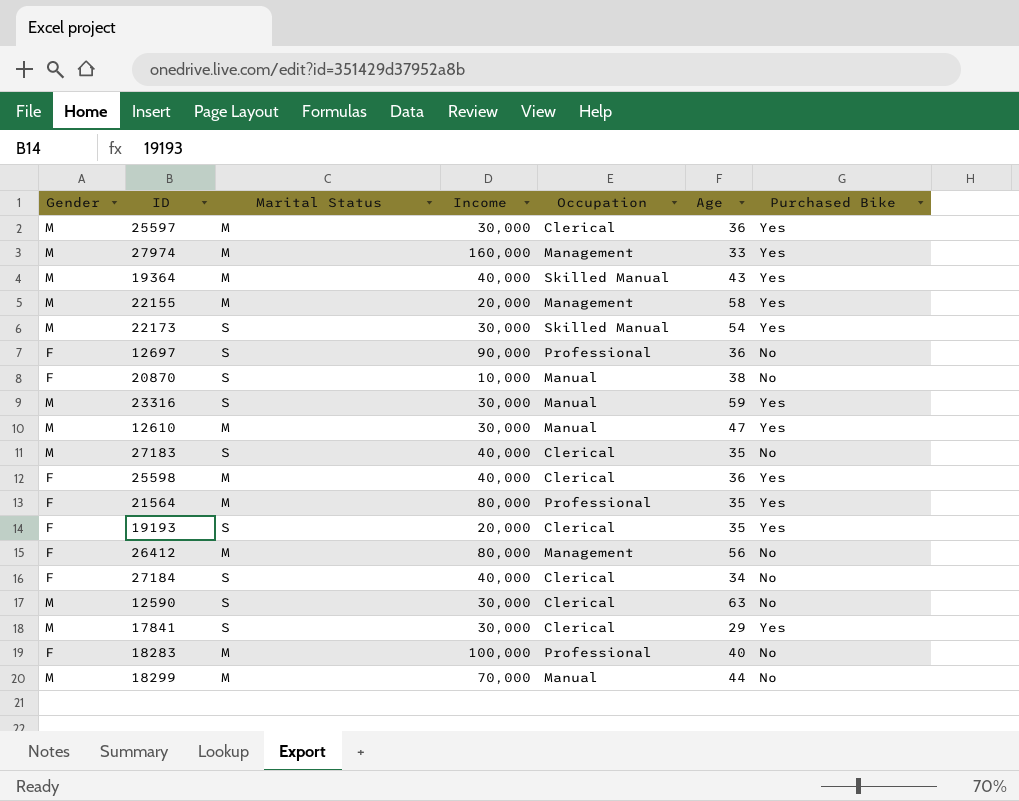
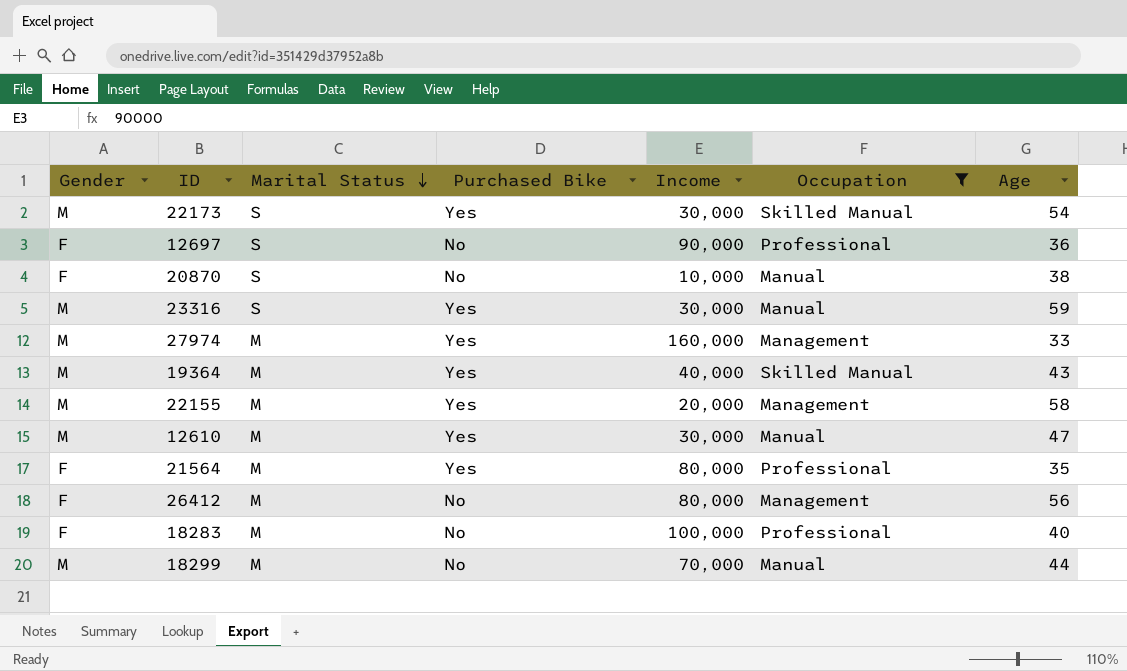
filter: none -> Occupation != Clerical
row order: none -> Marital Status descending
column Purchased Bike | position: 7 -> 4

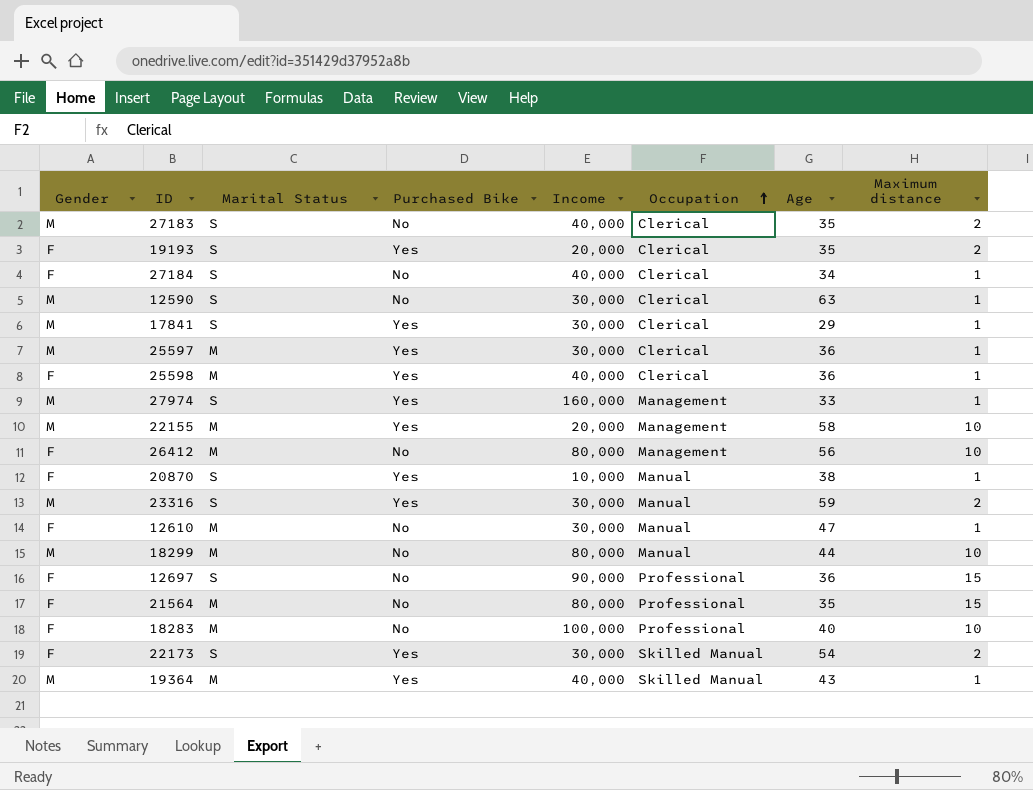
filter: Occupation != Clerical -> none
row order: Marital Status descending -> Occupation ascending
column Maximum distance | position: none -> 8
27974 | Marital Status: M -> S
20870 | Purchased Bike: No -> Yes
12610 | Gender: M -> F
12610 | Purchased Bike: Yes -> No
18299 | Income: 70,000 -> 80,000
21564 | Purchased Bike: Yes -> No
22173 | Gender: M -> F

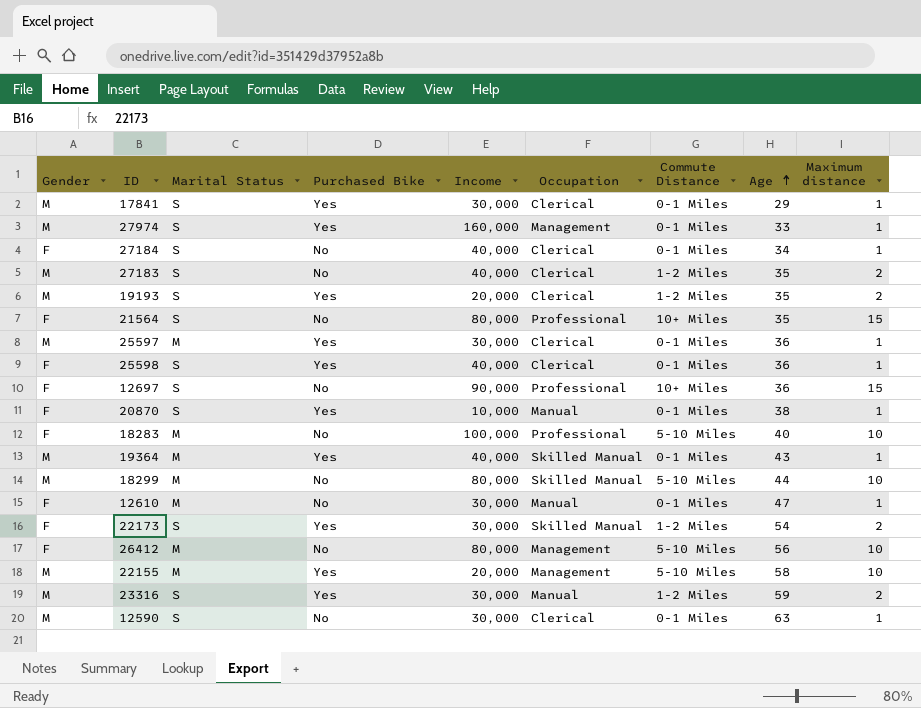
row order: Occupation ascending -> Age ascending
column Commute Distance | position: none -> 7
19193 | Gender: F -> M
21564 | Marital Status: M -> S
25598 | Marital Status: M -> S
18299 | Occupation: Manual -> Skilled Manual

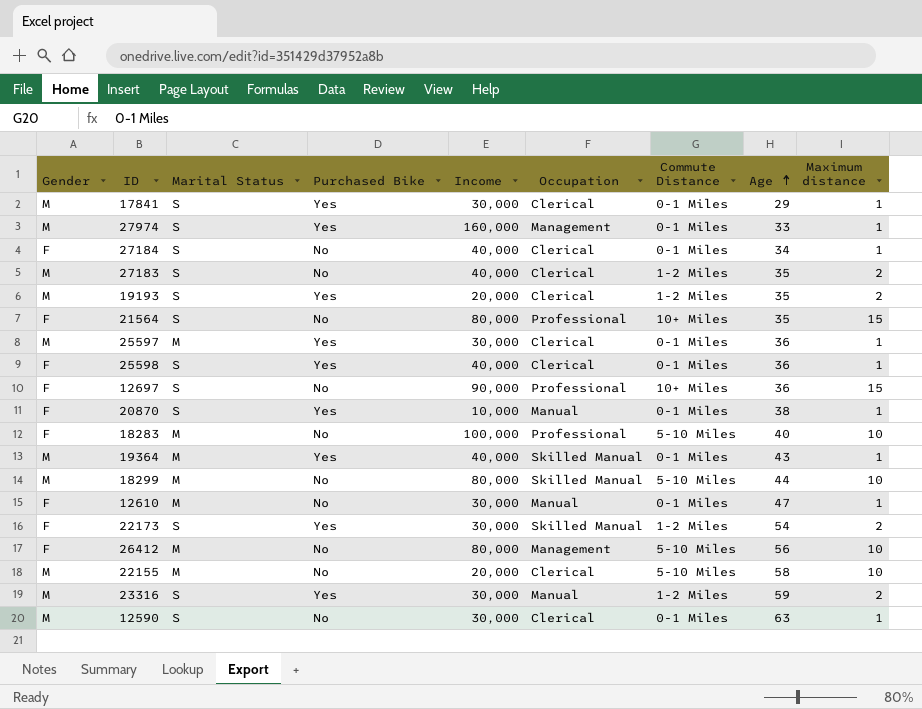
22155 | Purchased Bike: Yes -> No
22155 | Occupation: Management -> Clerical

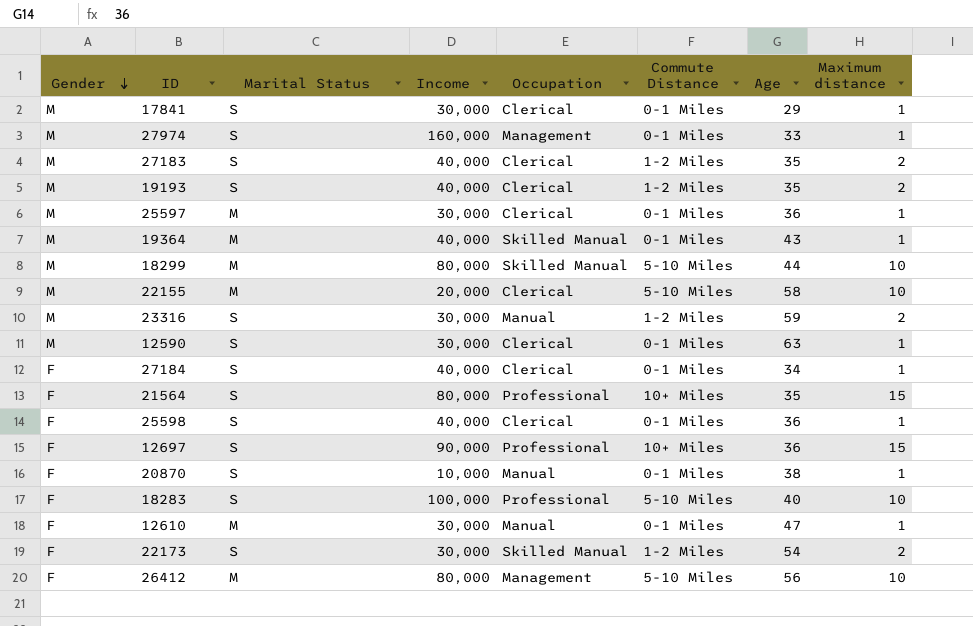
row order: Age ascending -> Gender descending
column Purchased Bike | position: 4 -> none
19193 | Income: 20,000 -> 40,000
18283 | Marital Status: M -> S

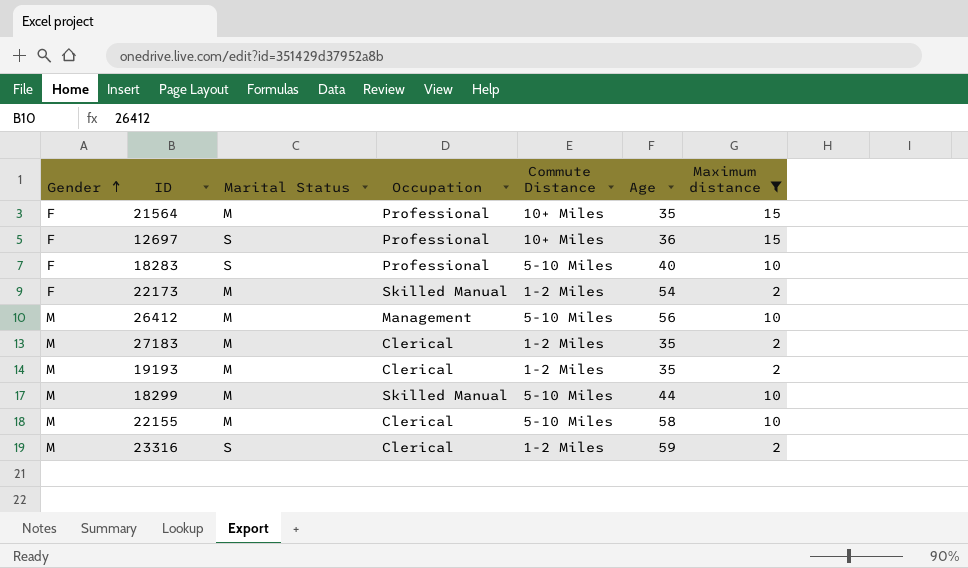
filter: none -> Maximum distance != 1
row order: Gender descending -> Gender ascending
column Income | position: 4 -> none
21564 | Marital Status: S -> M
22173 | Marital Status: S -> M
26412 | Gender: F -> M
27183 | Marital Status: S -> M
19193 | Marital Status: S -> M
23316 | Occupation: Manual -> Clerical

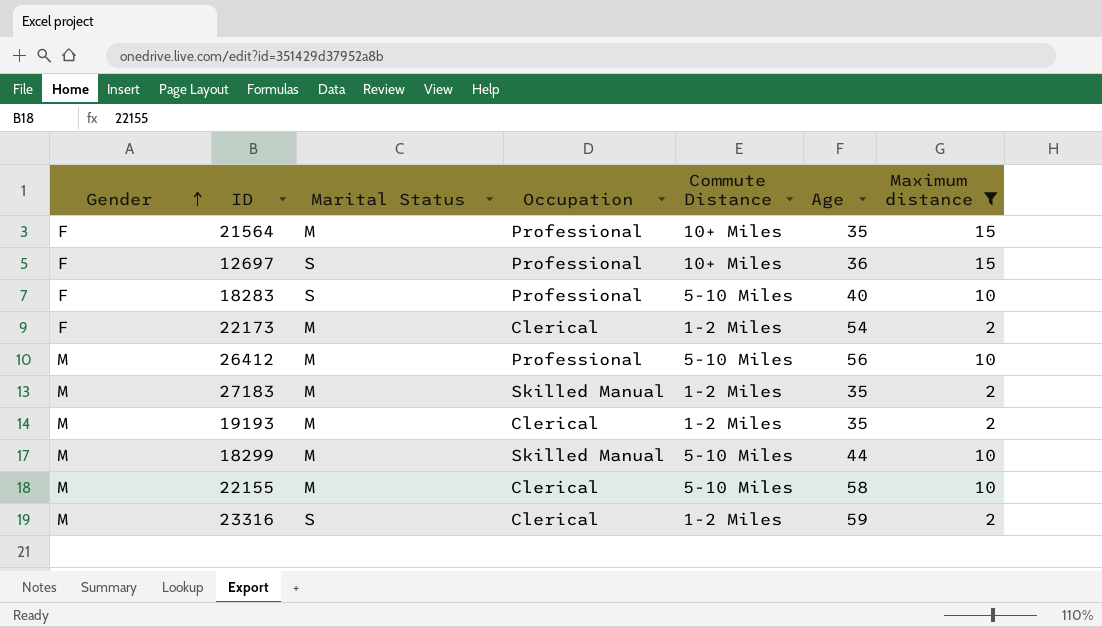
22173 | Occupation: Skilled Manual -> Clerical
26412 | Occupation: Management -> Professional
27183 | Occupation: Clerical -> Skilled Manual

